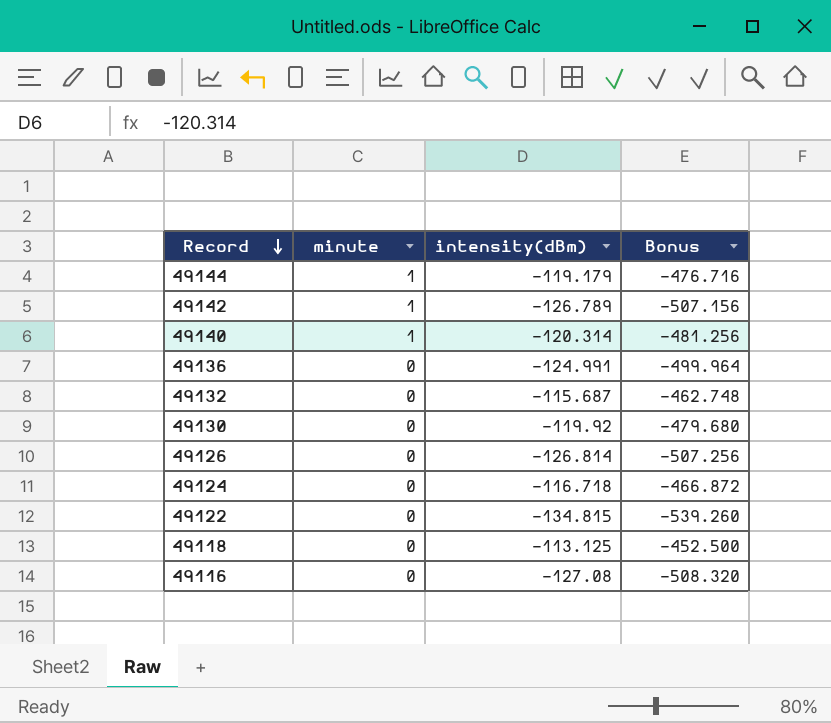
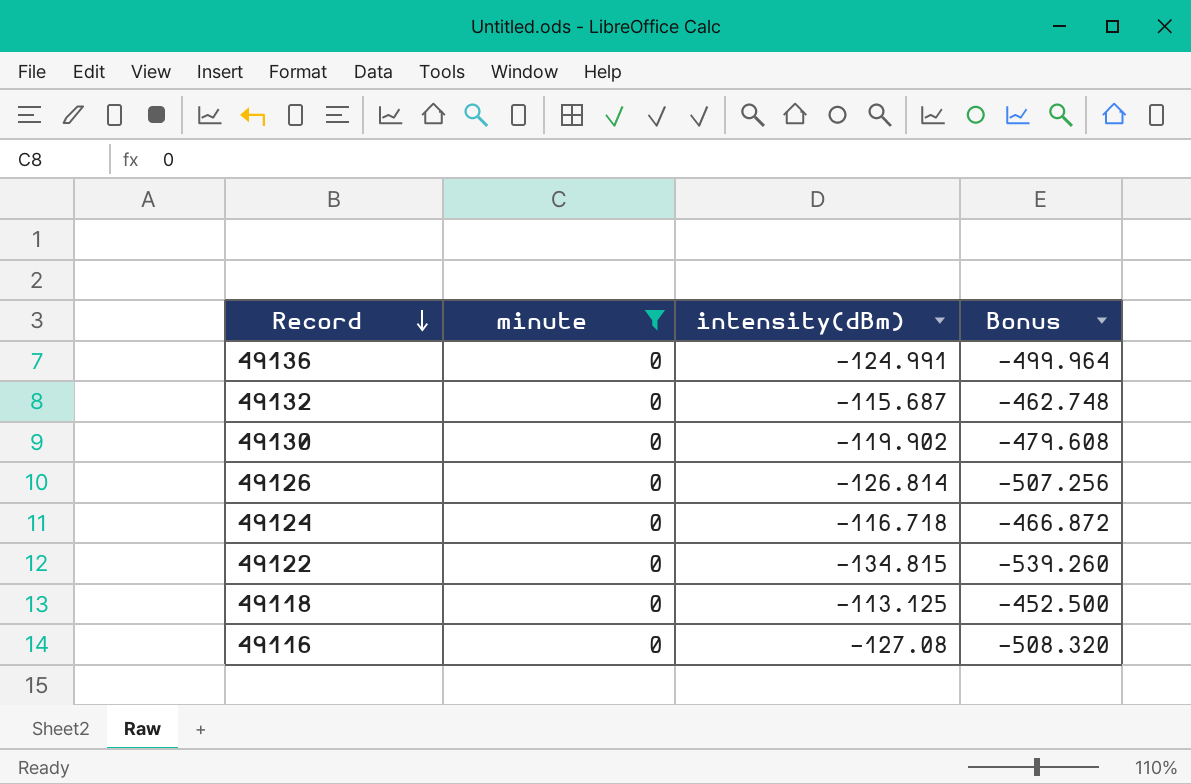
filter: none -> minute = 0
49130 | intensity(dBm): -119.92 -> -119.902
49130 | Bonus: -479.680 -> -479.608

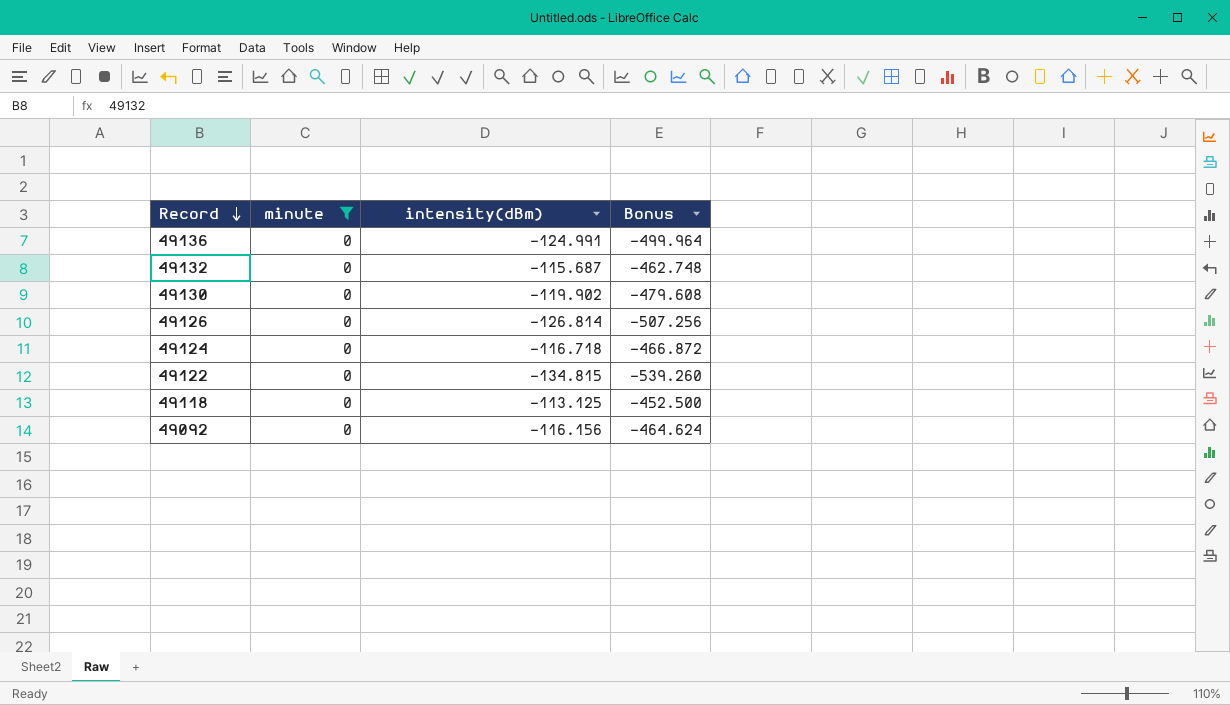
row 49116: 0 | -127.08 | -508.320 -> none
row 49092: none -> 0 | -116.156 | -464.624

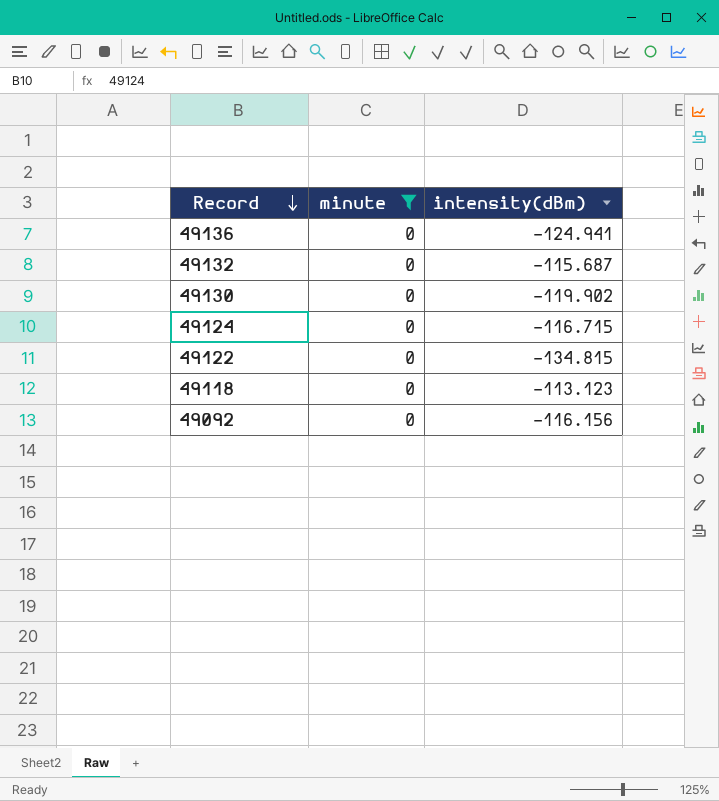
column Bonus | formula: [intensity(dBm)] * 4 -> none
row 49126: 0 | -126.814 | -507.256 -> none
49136 | intensity(dBm): -124.991 -> -124.941
49124 | intensity(dBm): -116.718 -> -116.715
49118 | intensity(dBm): -113.125 -> -113.123

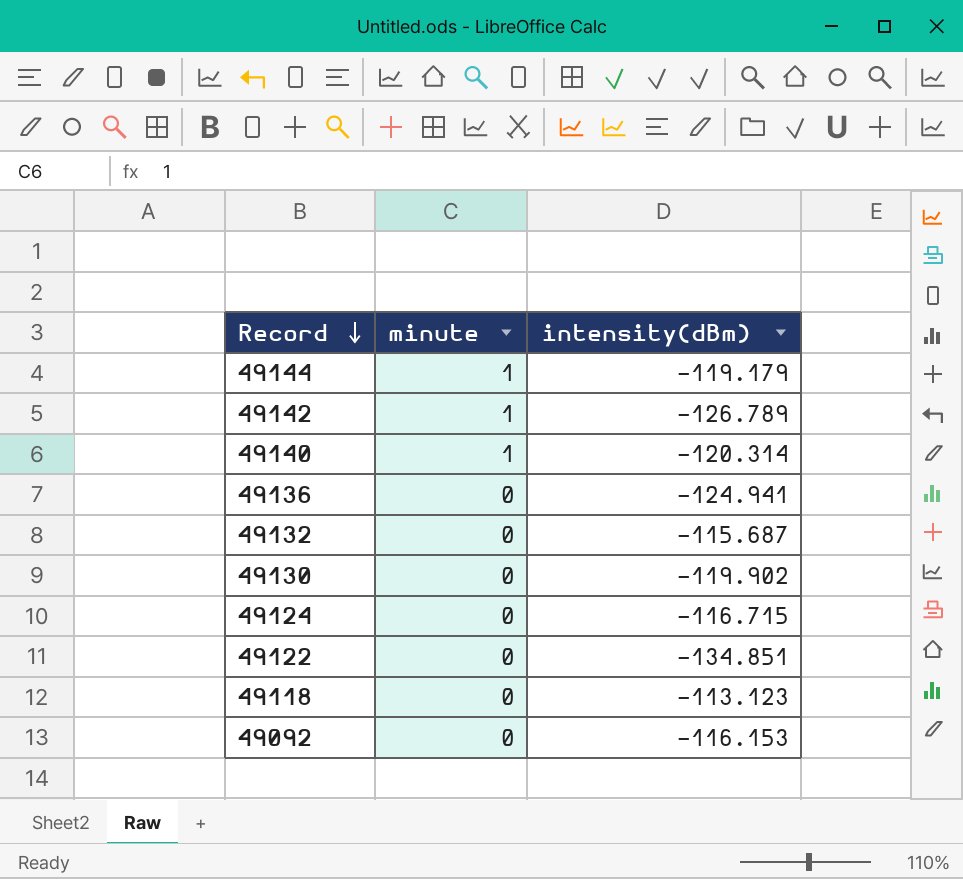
filter: minute = 0 -> none
49122 | intensity(dBm): -134.815 -> -134.851
49092 | intensity(dBm): -116.156 -> -116.153

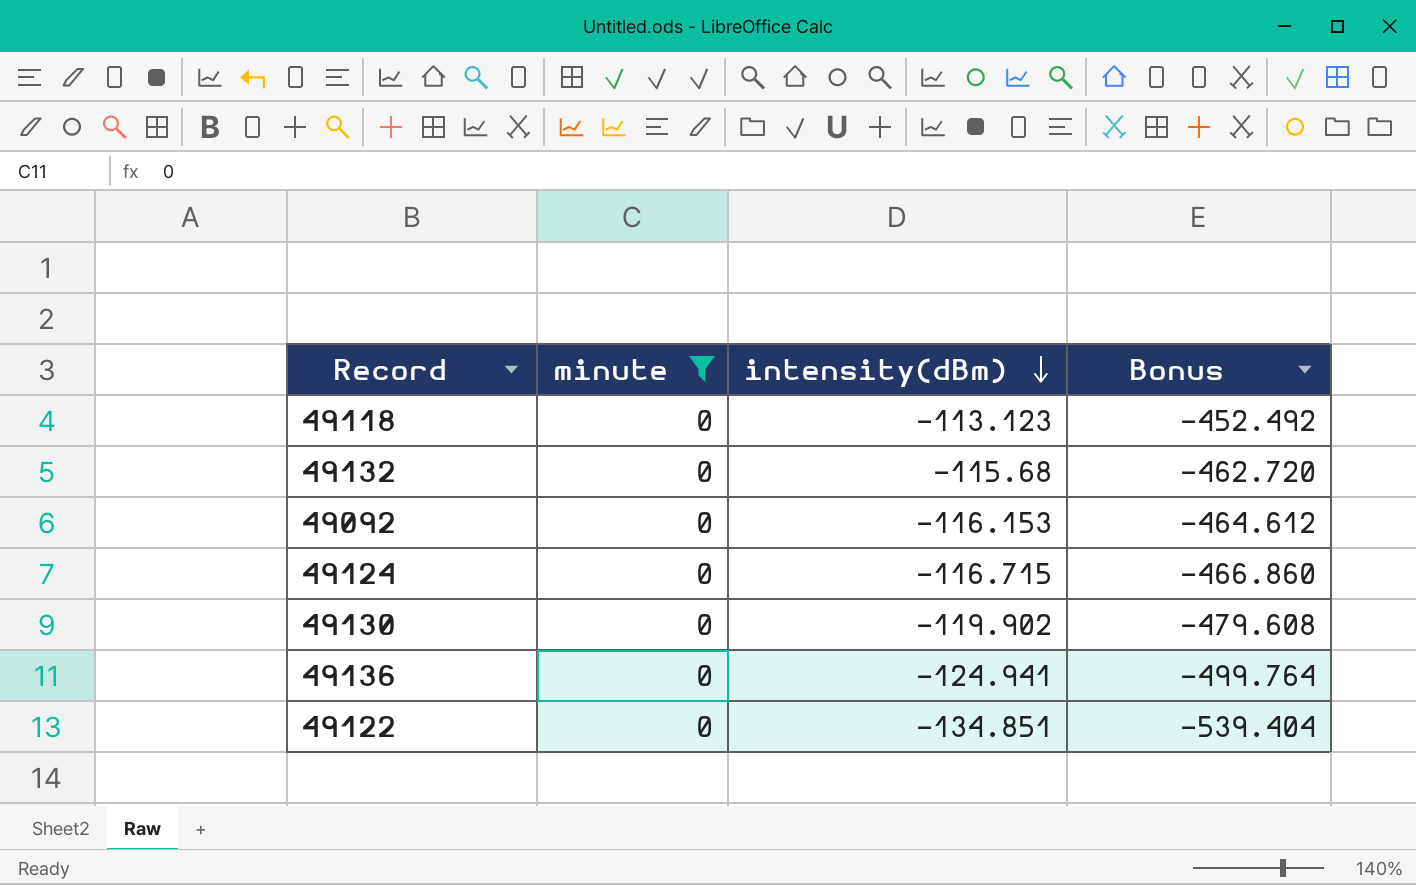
filter: none -> minute = 0
row order: Record descending -> intensity(dBm) descending
column Bonus | formula: none -> [intensity(dBm)] * 4
49132 | intensity(dBm): -115.687 -> -115.68

